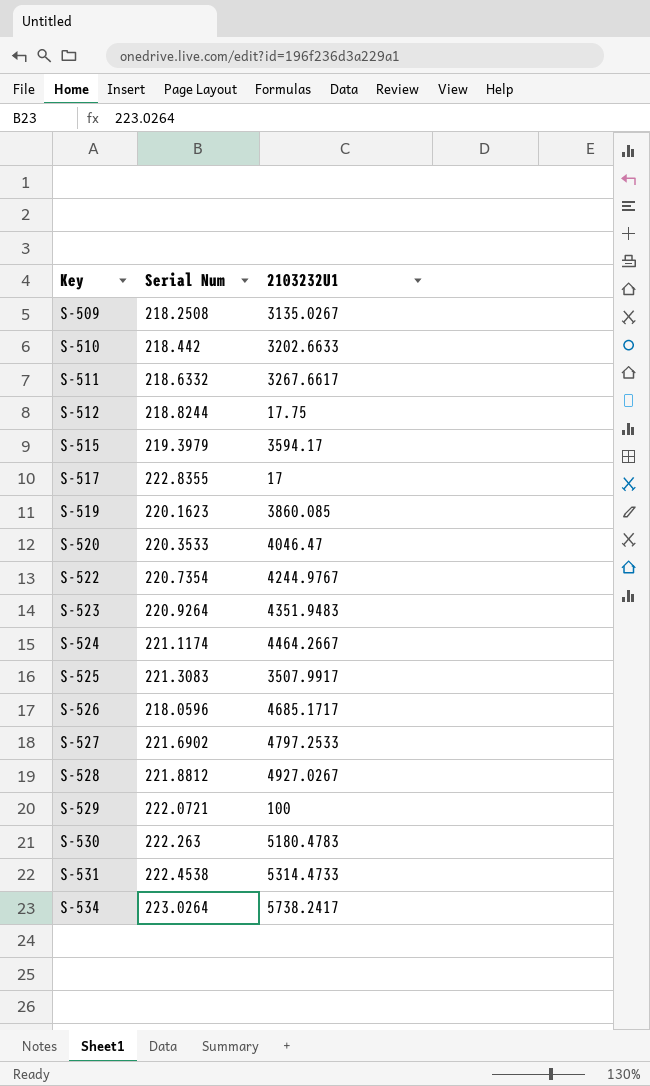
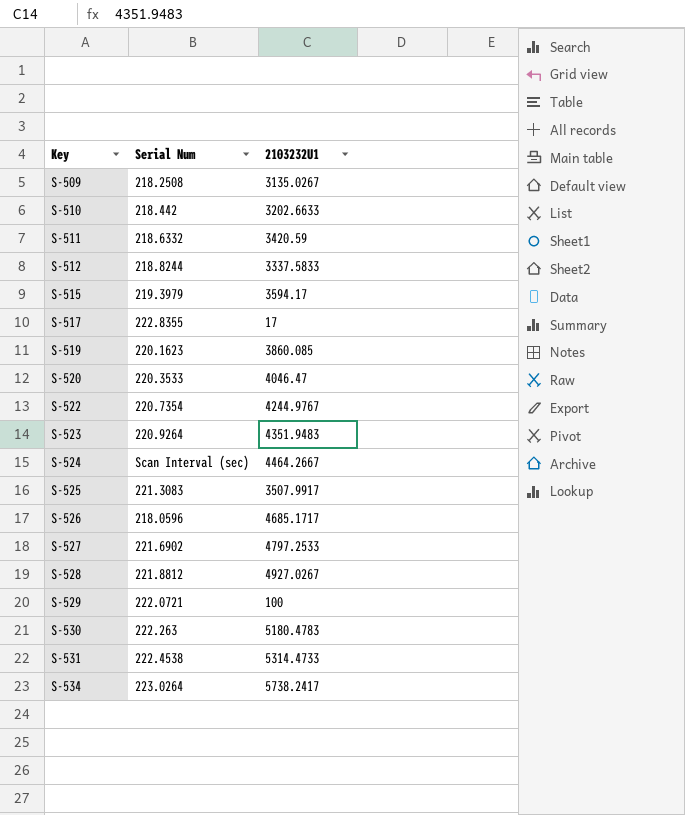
S-511 | 2103232U1: 3267.6617 -> 3420.59
S-512 | 2103232U1: 17.75 -> 3337.5833
S-524 | Serial Num: 221.1174 -> Scan Interval (sec)

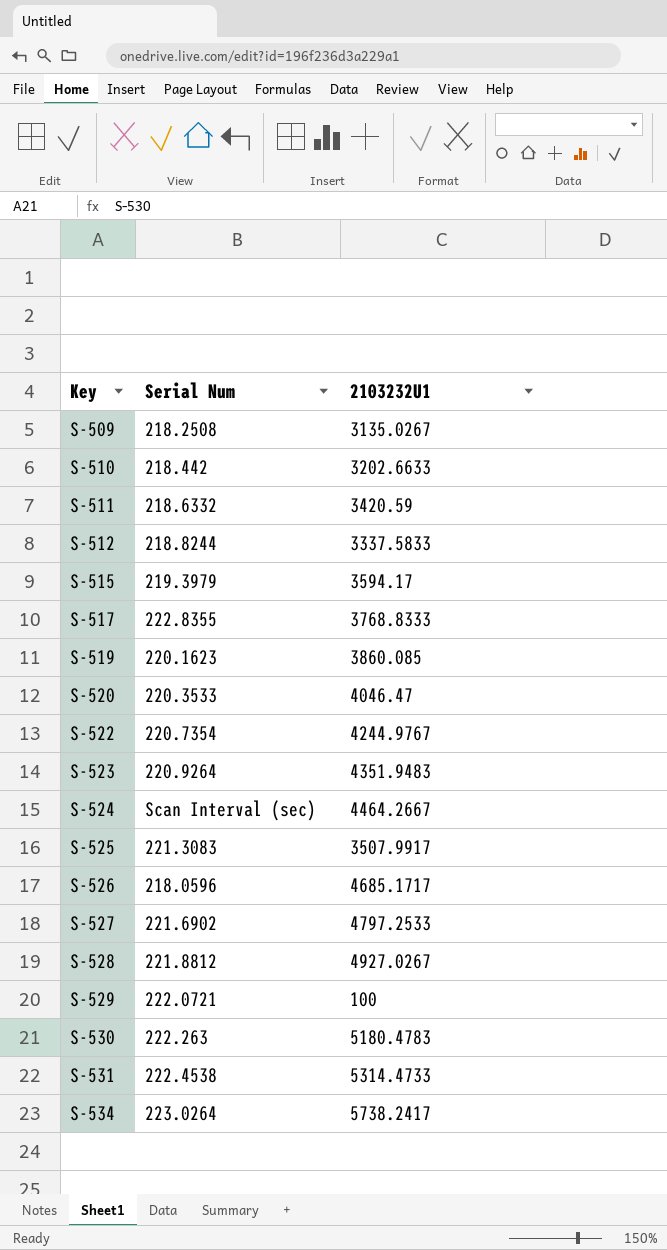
S-517 | 2103232U1: 17 -> 3768.8333

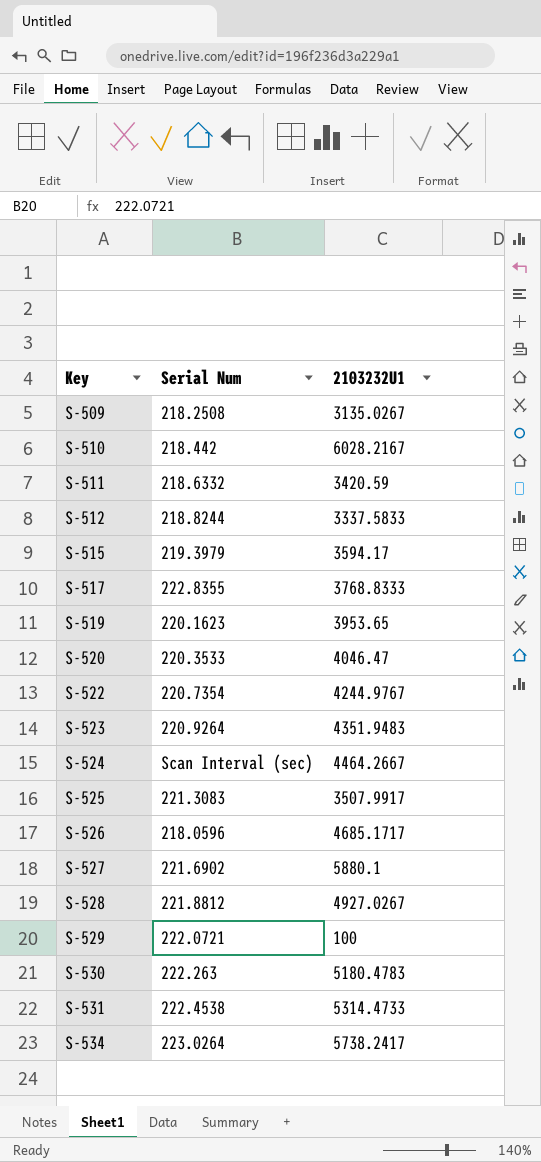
S-510 | 2103232U1: 3202.6633 -> 6028.2167
S-519 | 2103232U1: 3860.085 -> 3953.65
S-527 | 2103232U1: 4797.2533 -> 5880.1

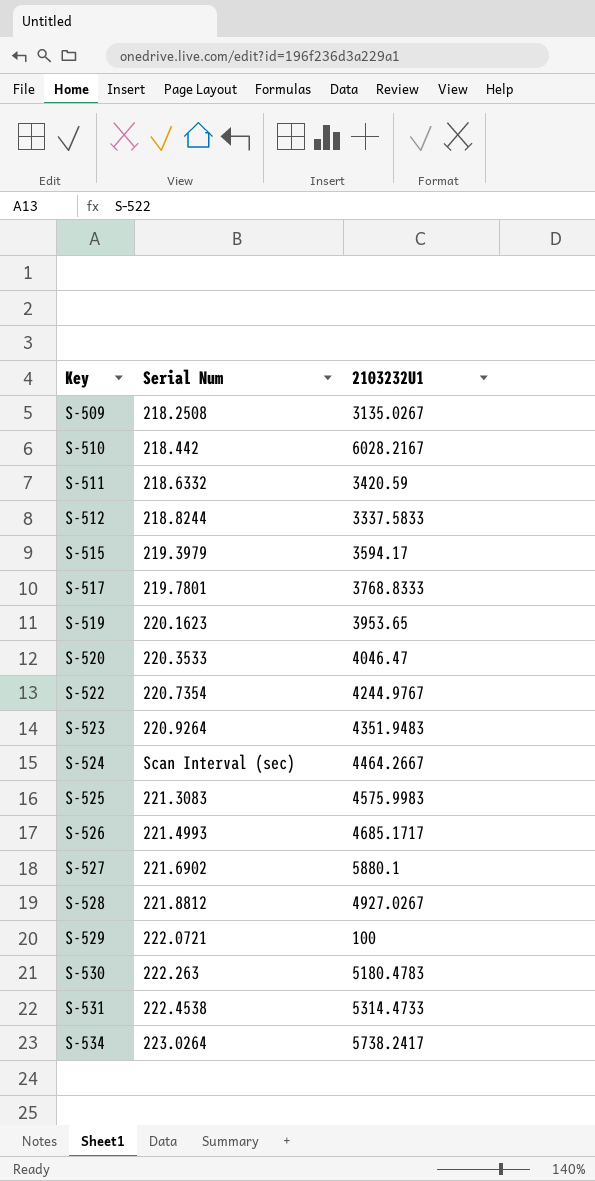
S-517 | Serial Num: 222.8355 -> 219.7801
S-525 | 2103232U1: 3507.9917 -> 4575.9983
S-526 | Serial Num: 218.0596 -> 221.4993

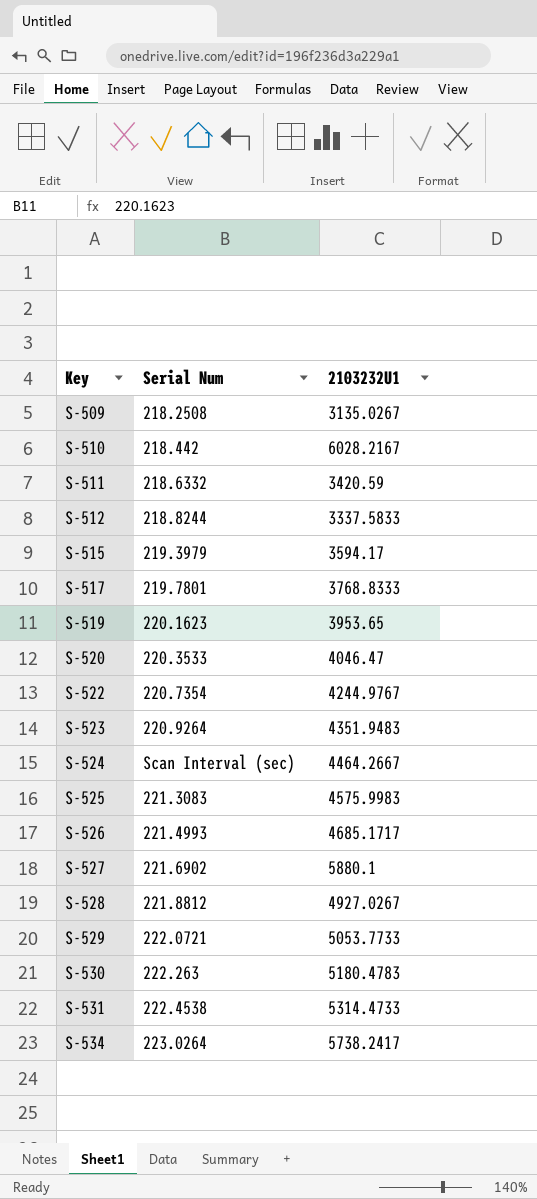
S-529 | 2103232U1: 100 -> 5053.7733

